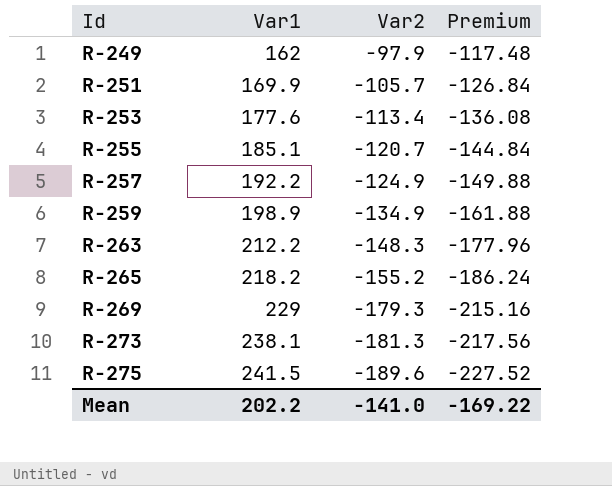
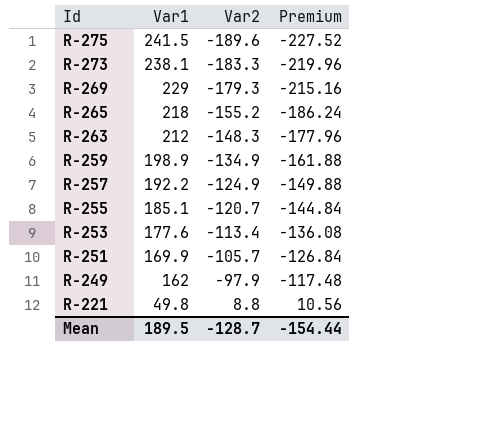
row order: Id ascending -> Id descending
R-273 | Var2: -181.3 -> -183.3
R-273 | Premium: -217.56 -> -219.96
R-265 | Var1: 218.2 -> 218
R-263 | Var1: 212.2 -> 212
row R-221: none -> 49.8 | 8.8 | 10.56
Mean | Var1: 202.2 -> 189.5
Mean | Var2: -141.0 -> -128.7
Mean | Premium: -169.22 -> -154.44

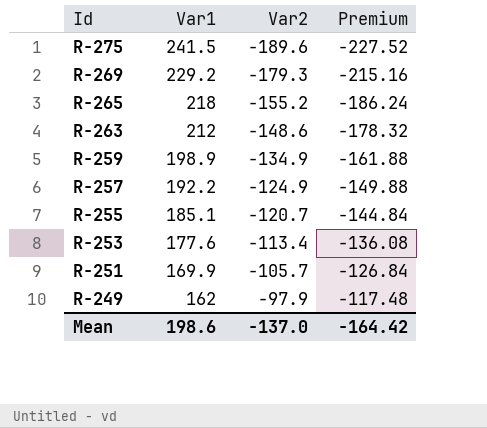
row R-273: 238.1 | -183.3 | -219.96 -> none
row R-221: 49.8 | 8.8 | 10.56 -> none
R-269 | Var1: 229 -> 229.2
R-263 | Var2: -148.3 -> -148.6
R-263 | Premium: -177.96 -> -178.32
Mean | Var1: 189.5 -> 198.6
Mean | Var2: -128.7 -> -137.0
Mean | Premium: -154.44 -> -164.42

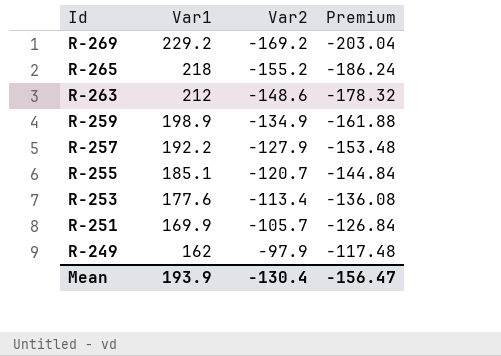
row R-275: 241.5 | -189.6 | -227.52 -> none
R-269 | Var2: -179.3 -> -169.2
R-269 | Premium: -215.16 -> -203.04
R-257 | Var2: -124.9 -> -127.9
R-257 | Premium: -149.88 -> -153.48
Mean | Var1: 198.6 -> 193.9
Mean | Var2: -137.0 -> -130.4
Mean | Premium: -164.42 -> -156.47

